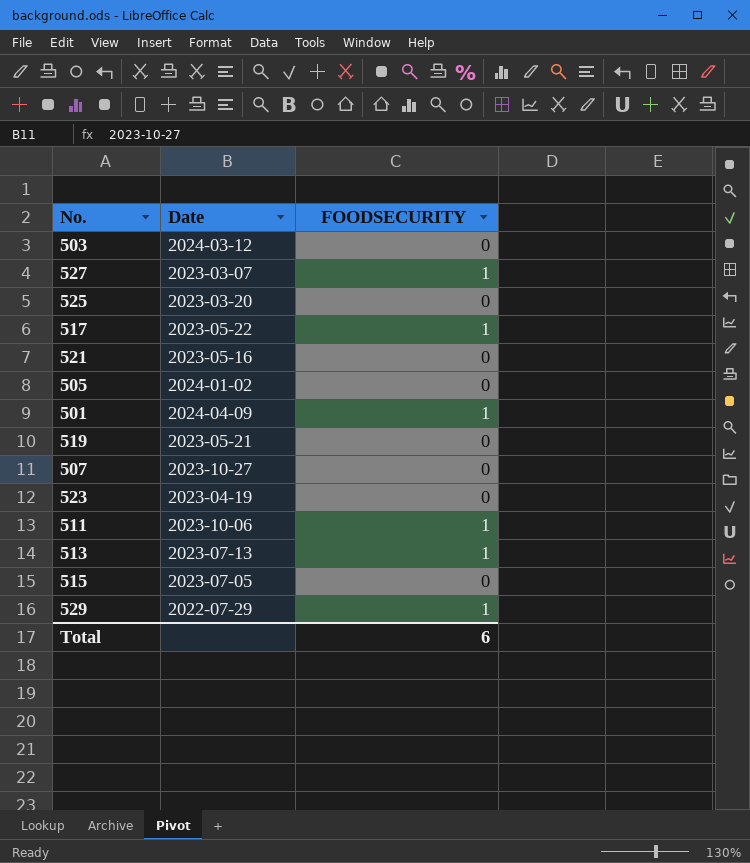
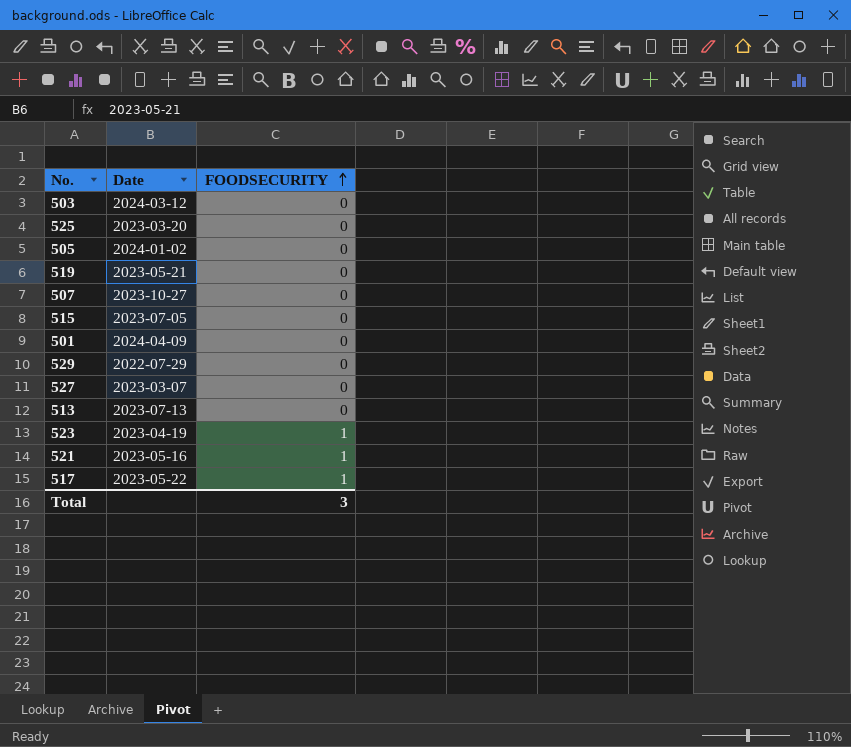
row order: none -> FOODSECURITY ascending
row 511: 2023-10-06 | 1 -> none
501 | FOODSECURITY: 1 -> 0
529 | FOODSECURITY: 1 -> 0
527 | FOODSECURITY: 1 -> 0
513 | FOODSECURITY: 1 -> 0
523 | FOODSECURITY: 0 -> 1
521 | FOODSECURITY: 0 -> 1
Total | FOODSECURITY: 6 -> 3

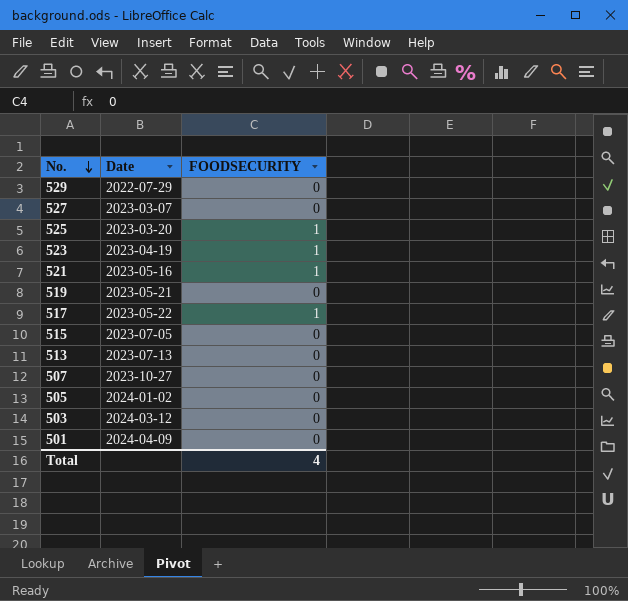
row order: FOODSECURITY ascending -> No. descending
525 | FOODSECURITY: 0 -> 1
Total | FOODSECURITY: 3 -> 4

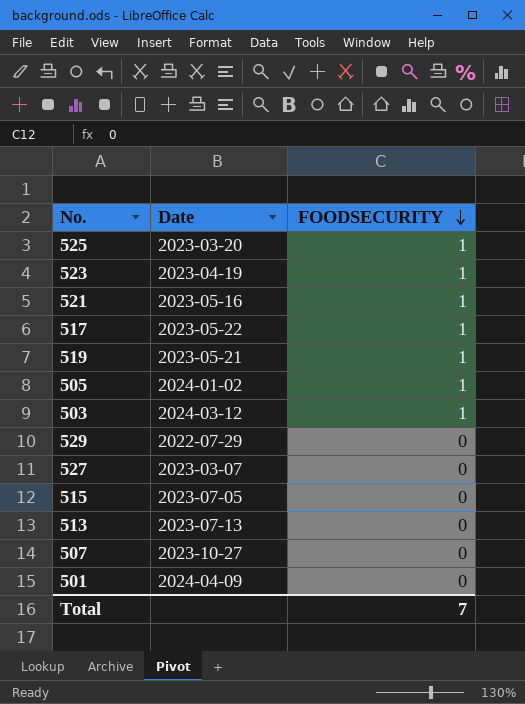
row order: No. descending -> FOODSECURITY descending
519 | FOODSECURITY: 0 -> 1
505 | FOODSECURITY: 0 -> 1
503 | FOODSECURITY: 0 -> 1
Total | FOODSECURITY: 4 -> 7

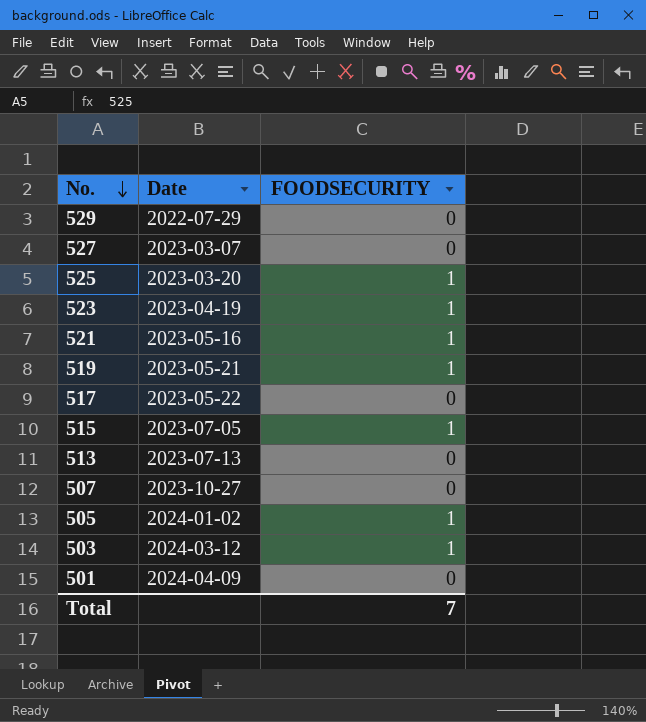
row order: FOODSECURITY descending -> No. descending
517 | FOODSECURITY: 1 -> 0
515 | FOODSECURITY: 0 -> 1

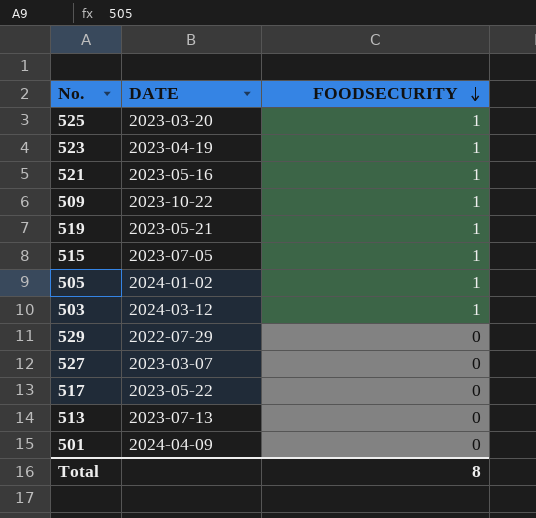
row order: No. descending -> FOODSECURITY descending
column name: Date -> DATE
row 507: 2023-10-27 | 0 -> none
row 509: none -> 2023-10-22 | 1
Total | FOODSECURITY: 7 -> 8

